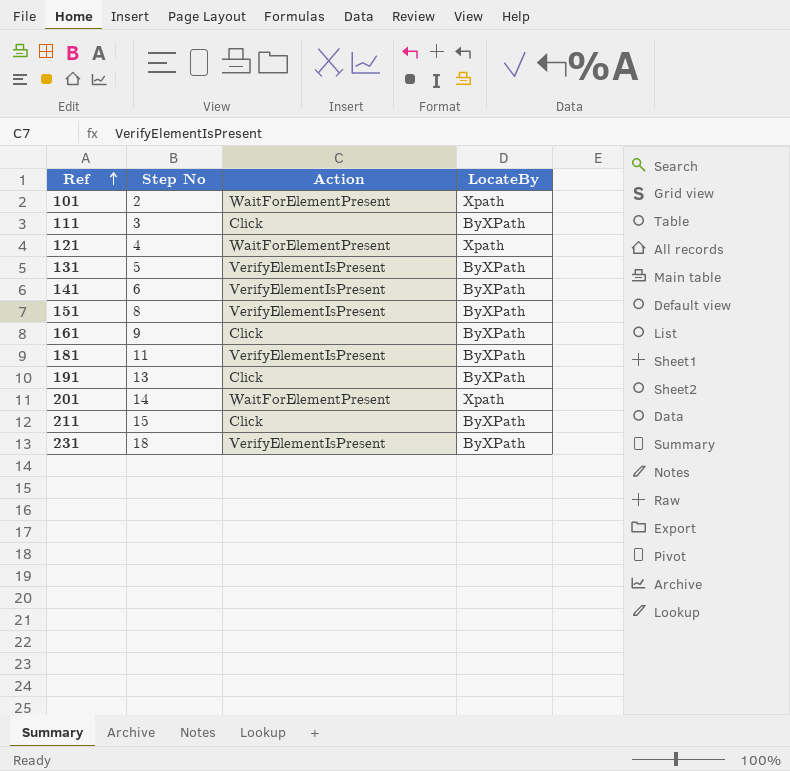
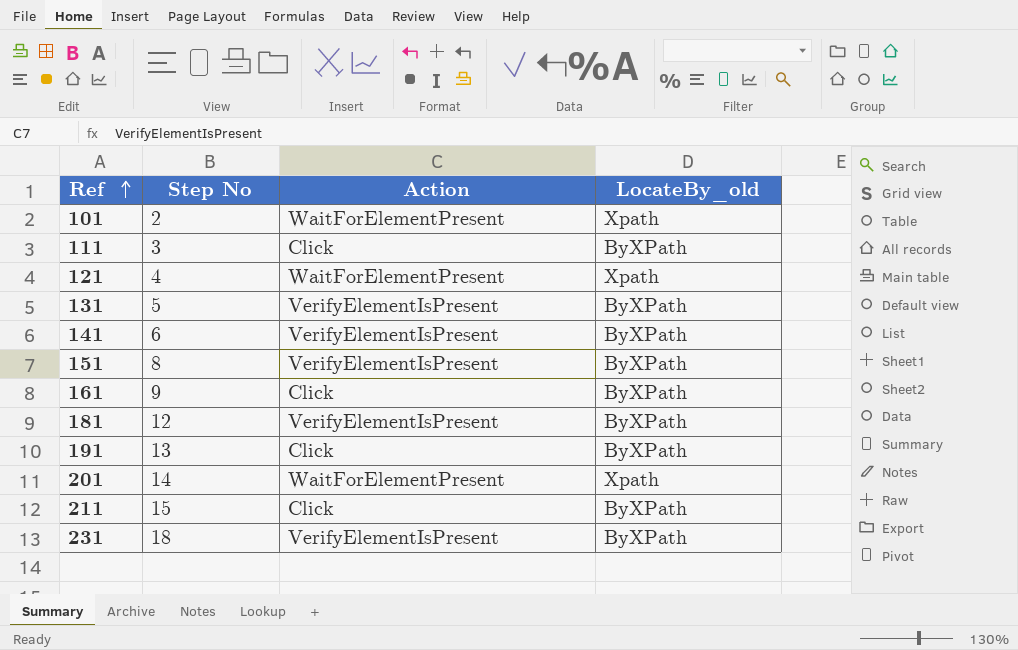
column name: LocateBy -> LocateBy_old
181 | Step No: 11 -> 12

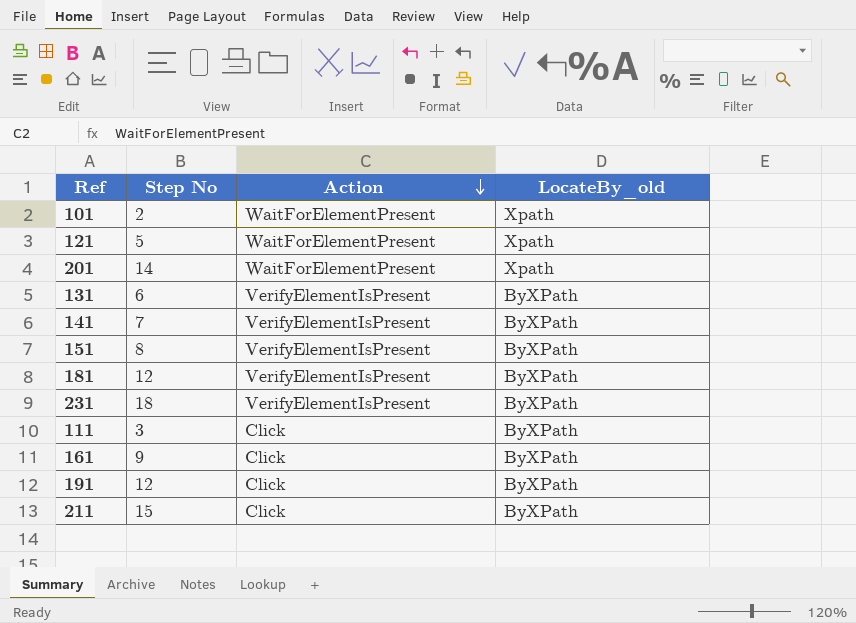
row order: Ref ascending -> Action descending
121 | Step No: 4 -> 5
131 | Step No: 5 -> 6
141 | Step No: 6 -> 7
191 | Step No: 13 -> 12

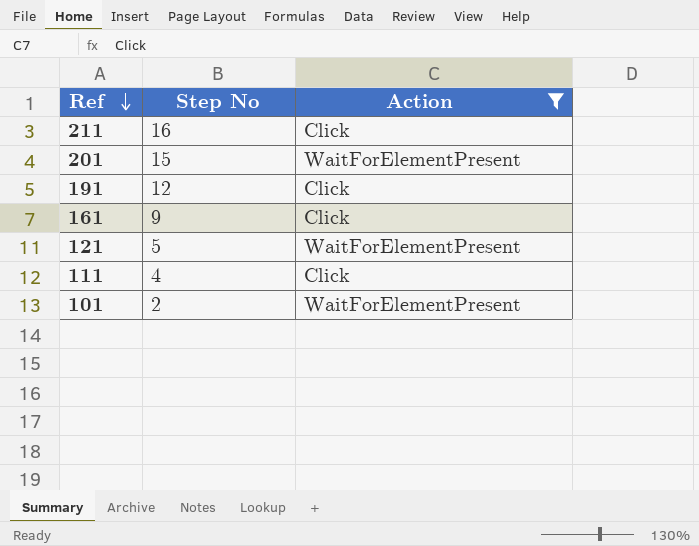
filter: none -> Action != VerifyElementIsPresent
row order: Action descending -> Ref descending
column LocateBy_old | position: 4 -> none
211 | Step No: 15 -> 16
201 | Step No: 14 -> 15
111 | Step No: 3 -> 4

